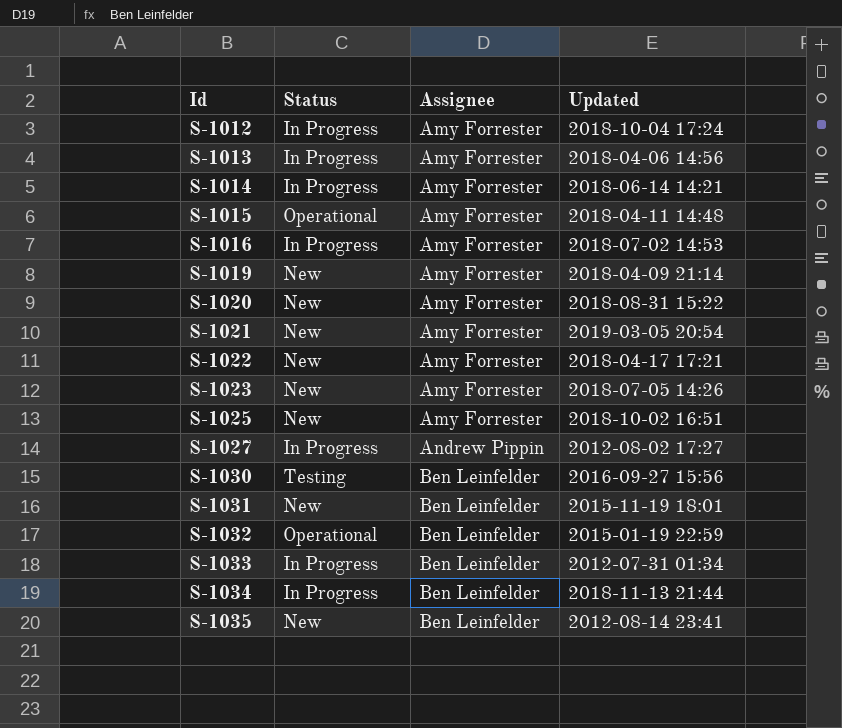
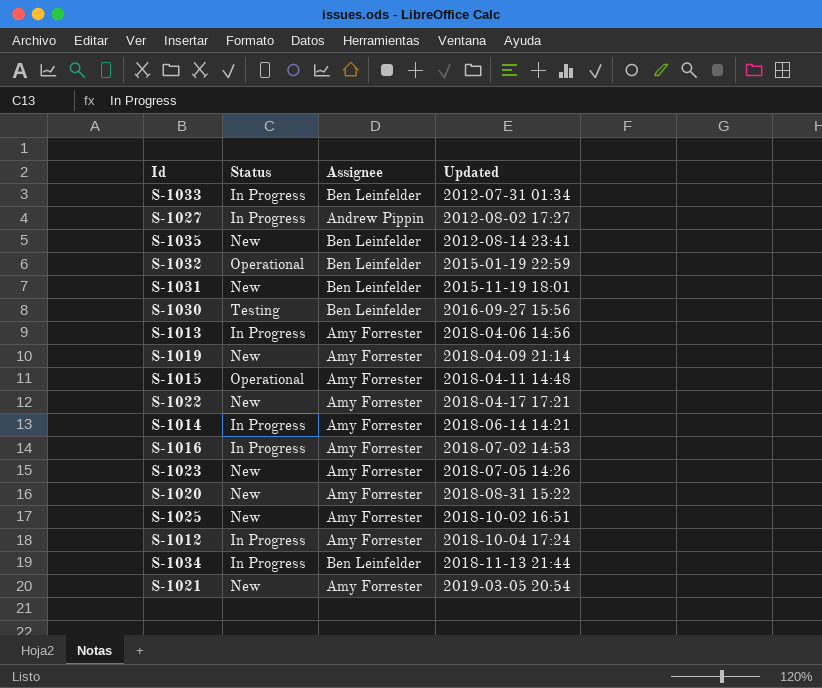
row order: Id ascending -> Updated ascending

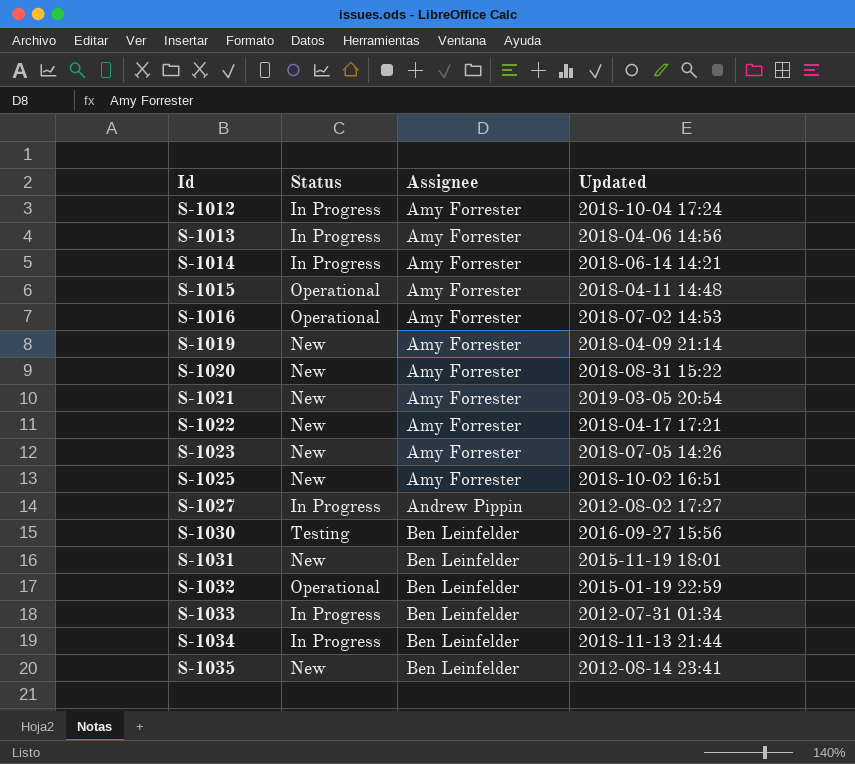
row order: Updated ascending -> Id ascending
S-1016 | Status: In Progress -> Operational

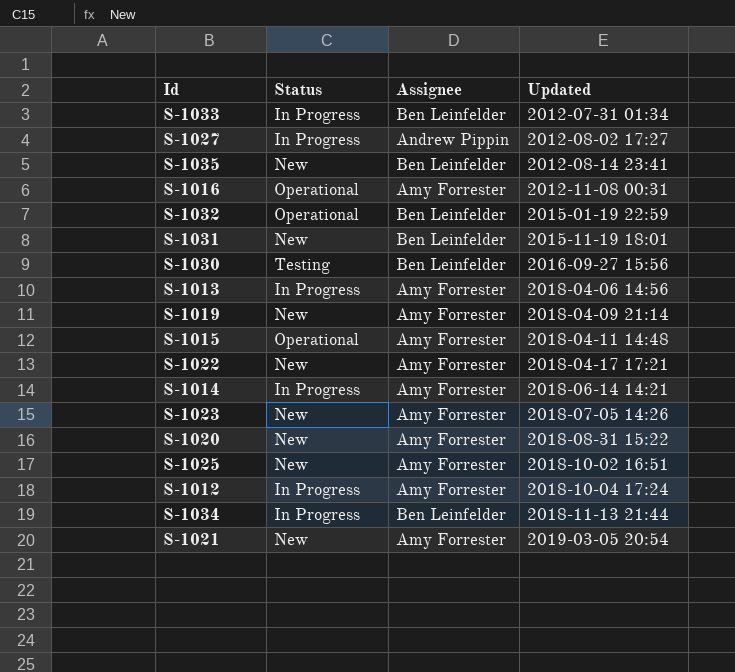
row order: Id ascending -> Updated ascending
S-1016 | Updated: 2018-07-02 14:53 -> 2012-11-08 00:31

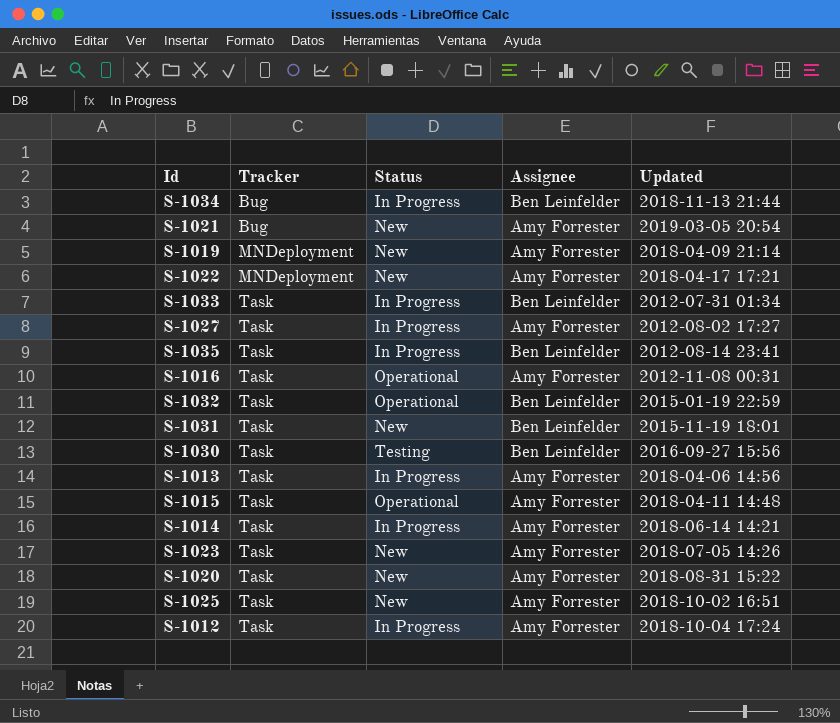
row order: Updated ascending -> Tracker ascending
column Tracker | position: none -> 2
S-1027 | Assignee: Andrew Pippin -> Amy Forrester
S-1035 | Status: New -> In Progress

